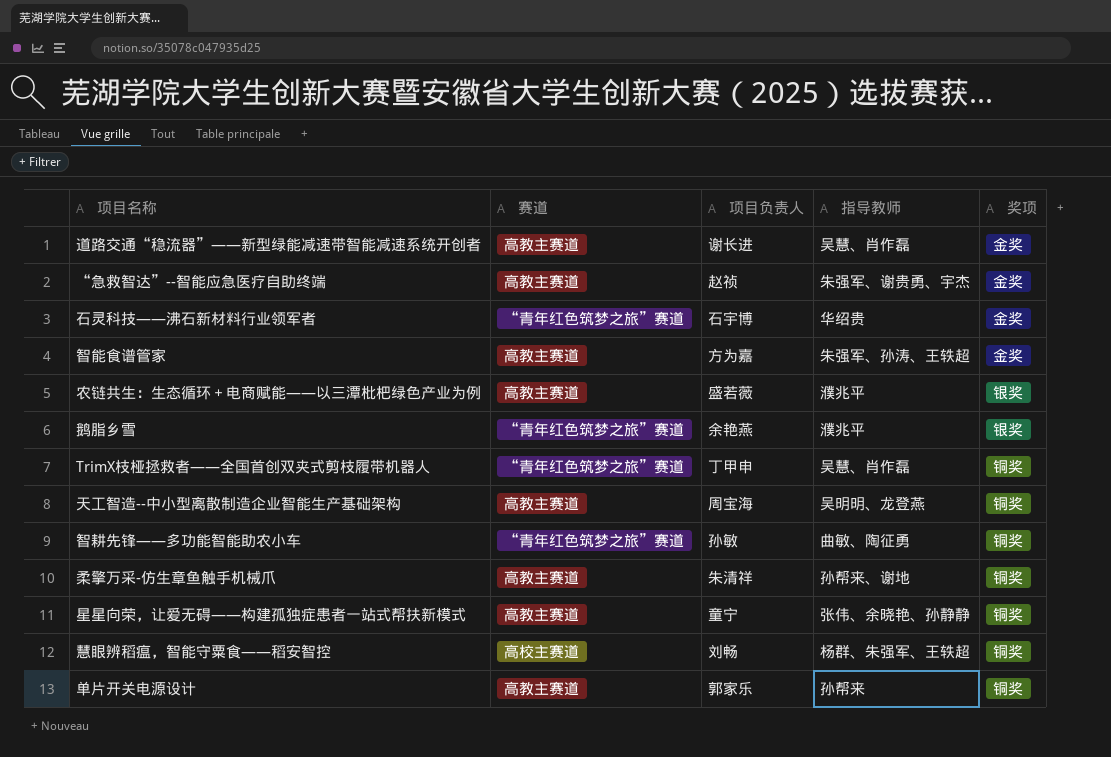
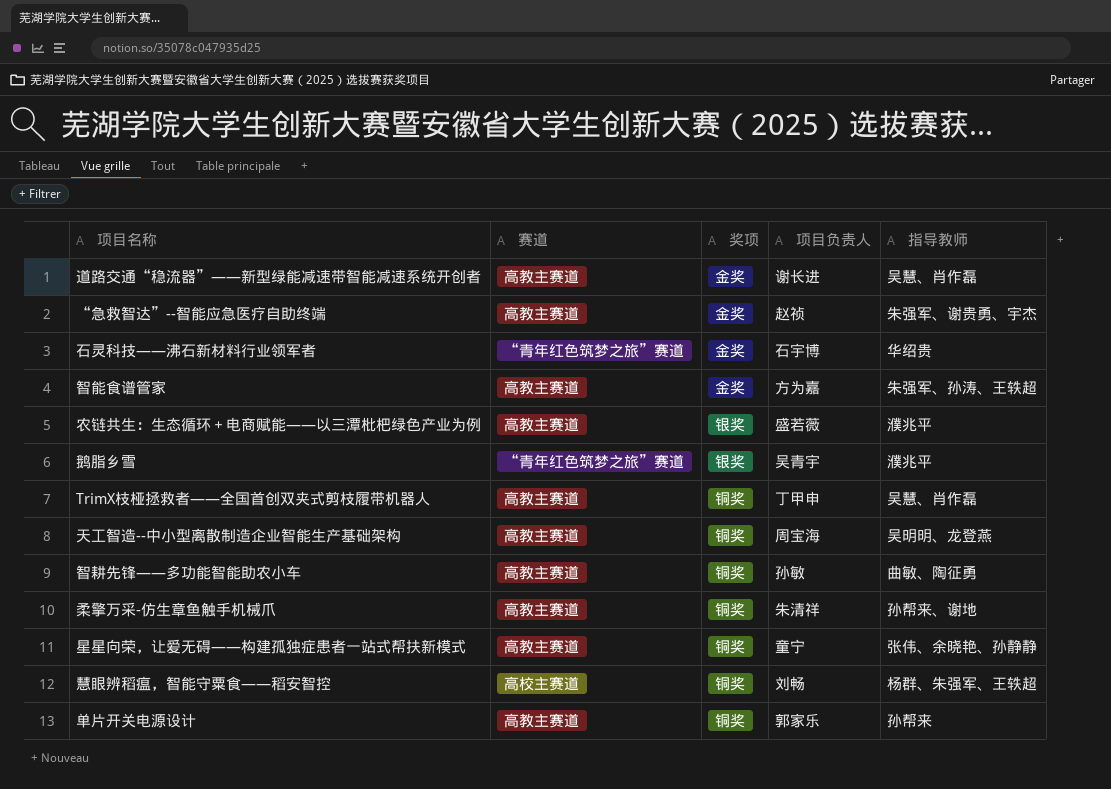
column 奖项 | position: 5 -> 3
鹅脂乡雪 | 项目负责人: 余艳燕 -> 吴青宇
TrimX枝桠拯救者——全国首创双夹式剪枝履带机器人 | 赛道: “青年红色筑梦之旅”赛道 -> 高教主赛道
智耕先锋——多功能智能助农小车 | 赛道: “青年红色筑梦之旅”赛道 -> 高教主赛道

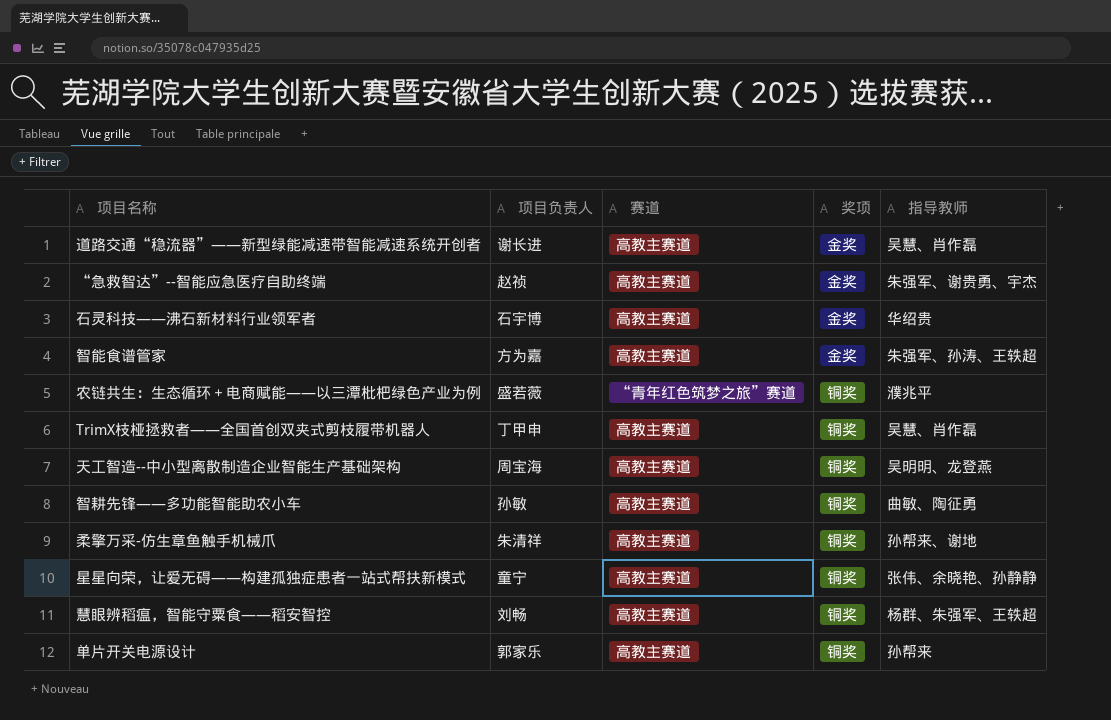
column 项目负责人 | position: 4 -> 2
row 鹅脂乡雪: “青年红色筑梦之旅”赛道 | 银奖 | 吴青宇 | 濮兆平 -> none
石灵科技——沸石新材料行业领军者 | 赛道: “青年红色筑梦之旅”赛道 -> 高教主赛道
农链共生：生态循环＋电商赋能——以三潭枇杷绿色产业为例 | 赛道: 高教主赛道 -> “青年红色筑梦之旅”赛道
农链共生：生态循环＋电商赋能——以三潭枇杷绿色产业为例 | 奖项: 银奖 -> 铜奖
慧眼辨稻瘟，智能守粟食——稻安智控 | 赛道: 高校主赛道 -> 高教主赛道

